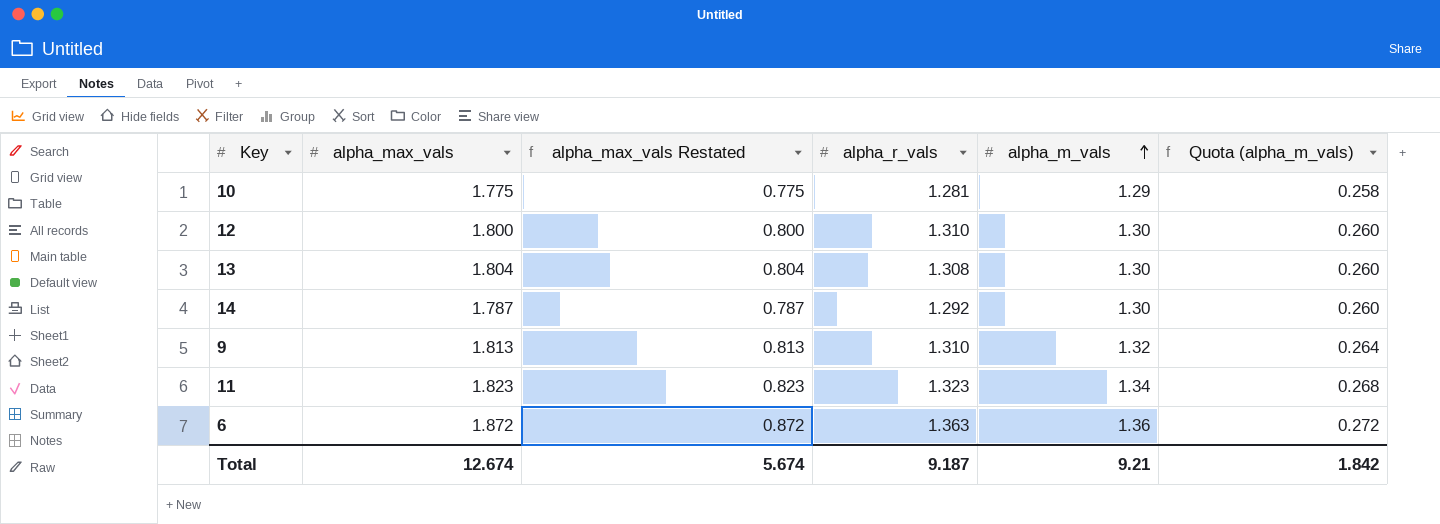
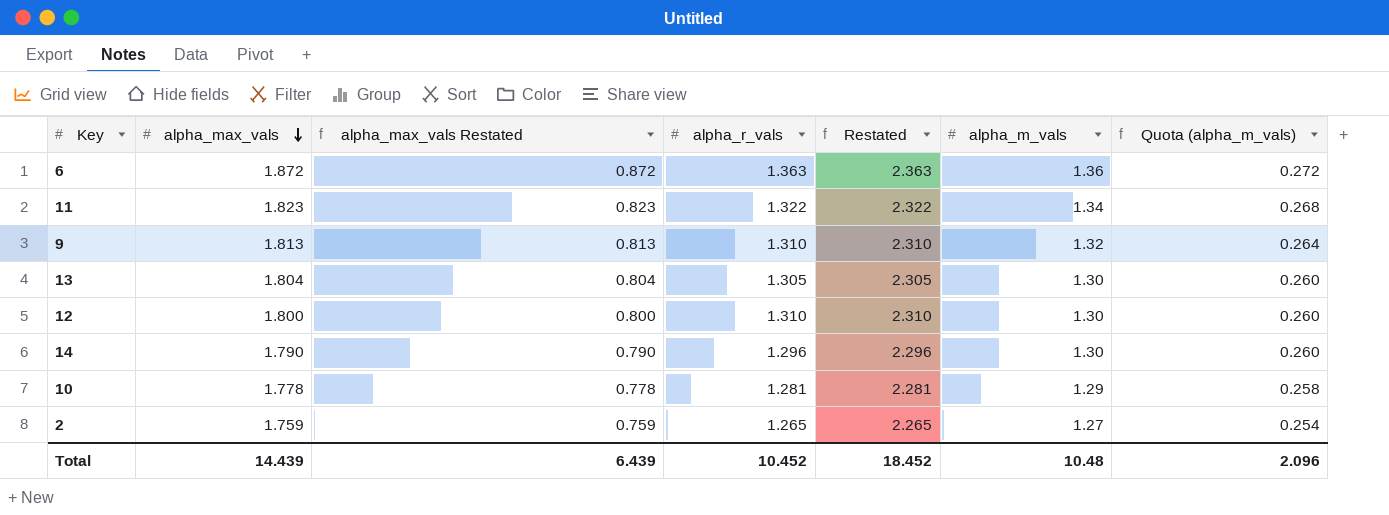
row order: alpha_m_vals ascending -> alpha_max_vals descending
column Restated | formula: none -> [alpha_r_vals] + 1
11 | alpha_r_vals: 1.323 -> 1.322
13 | alpha_r_vals: 1.308 -> 1.305
14 | alpha_max_vals: 1.787 -> 1.790
14 | alpha_max_vals Restated: 0.787 -> 0.790
14 | alpha_r_vals: 1.292 -> 1.296
10 | alpha_max_vals: 1.775 -> 1.778
10 | alpha_max_vals Restated: 0.775 -> 0.778
row 2: none -> 1.759 | 0.759 | 1.265 | 2.265 | 1.27 | 0.254
Total | alpha_max_vals: 12.674 -> 14.439
Total | alpha_max_vals Restated: 5.674 -> 6.439
Total | alpha_r_vals: 9.187 -> 10.452
Total | alpha_m_vals: 9.21 -> 10.48
Total | Quota (alpha_m_vals): 1.842 -> 2.096

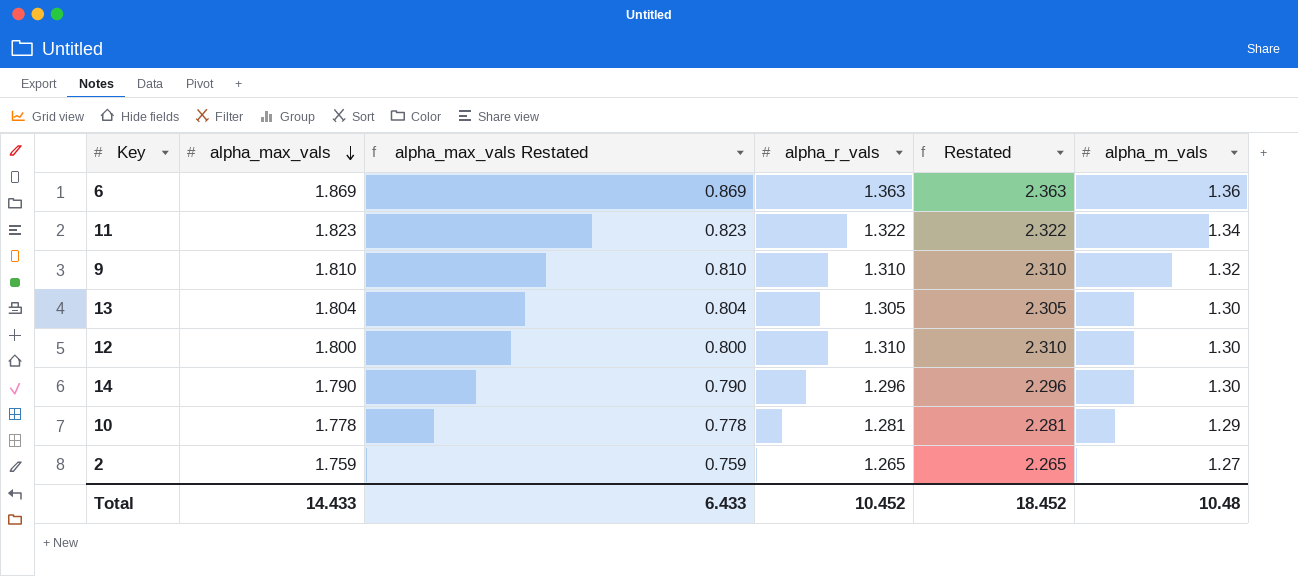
column Quota (alpha_m_vals) | formula: [alpha_m_vals] * 0.2 -> none
6 | alpha_max_vals: 1.872 -> 1.869
6 | alpha_max_vals Restated: 0.872 -> 0.869
9 | alpha_max_vals: 1.813 -> 1.810
9 | alpha_max_vals Restated: 0.813 -> 0.810
Total | alpha_max_vals: 14.439 -> 14.433
Total | alpha_max_vals Restated: 6.439 -> 6.433

